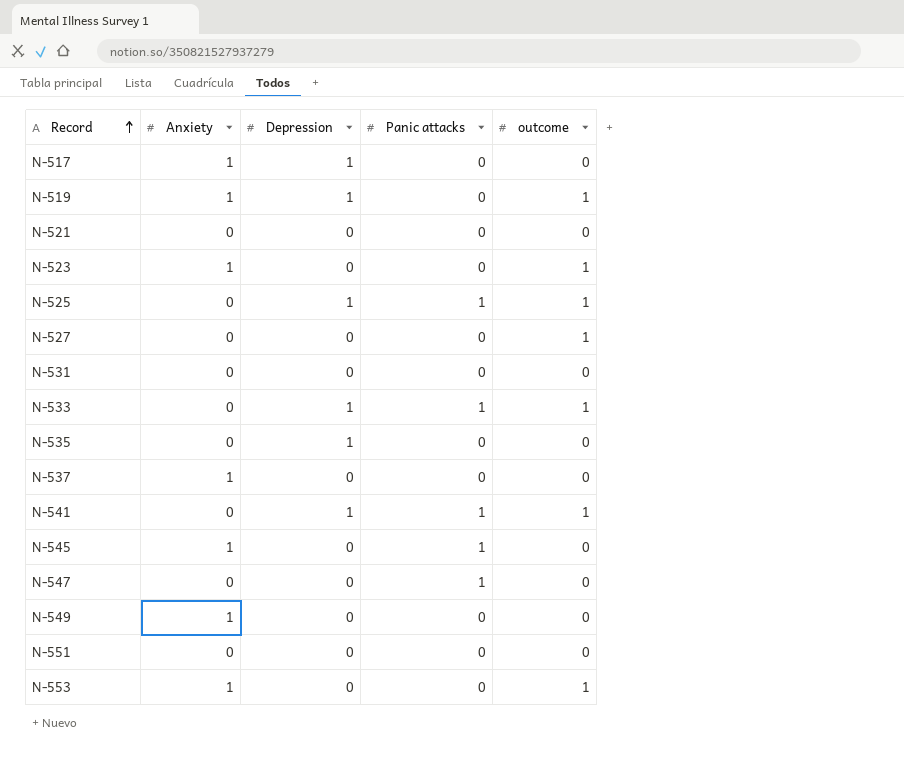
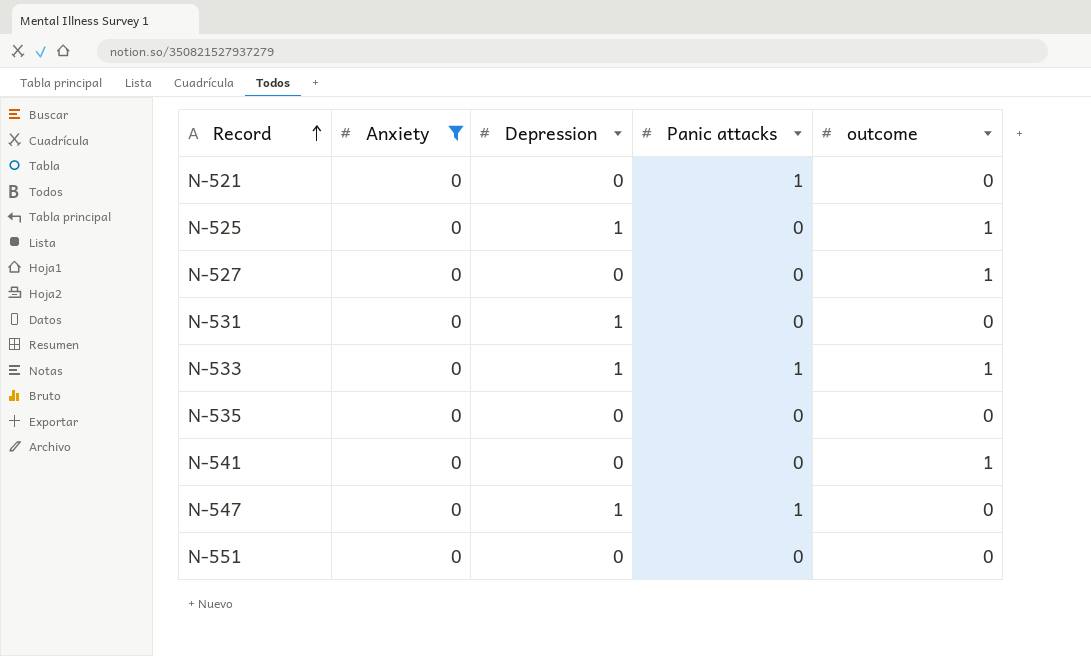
filter: none -> Anxiety = 0
N-521 | Panic attacks: 0 -> 1
N-525 | Panic attacks: 1 -> 0
N-531 | Depression: 0 -> 1
N-535 | Depression: 1 -> 0
N-541 | Depression: 1 -> 0
N-541 | Panic attacks: 1 -> 0
N-547 | Depression: 0 -> 1

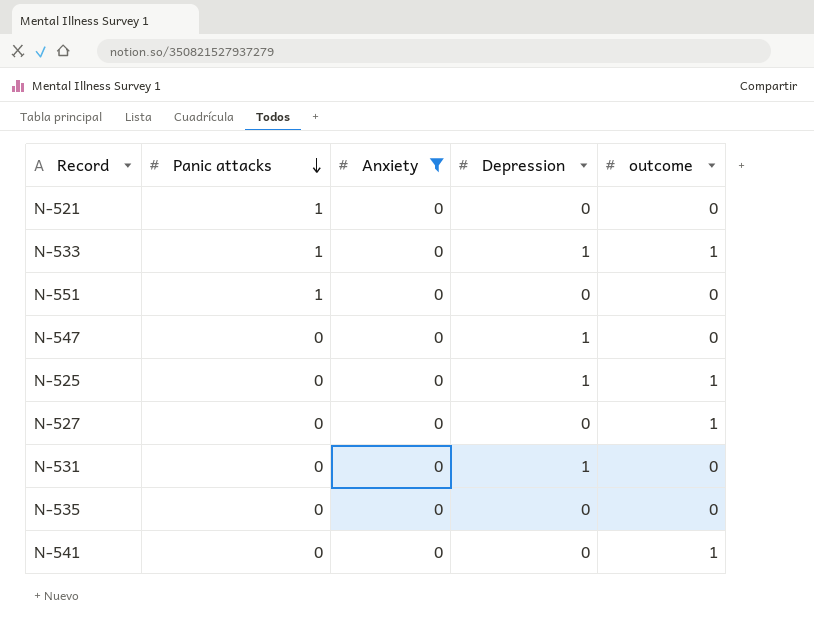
row order: Record ascending -> Panic attacks descending
column Panic attacks | position: 4 -> 2
N-551 | Panic attacks: 0 -> 1
N-547 | Panic attacks: 1 -> 0

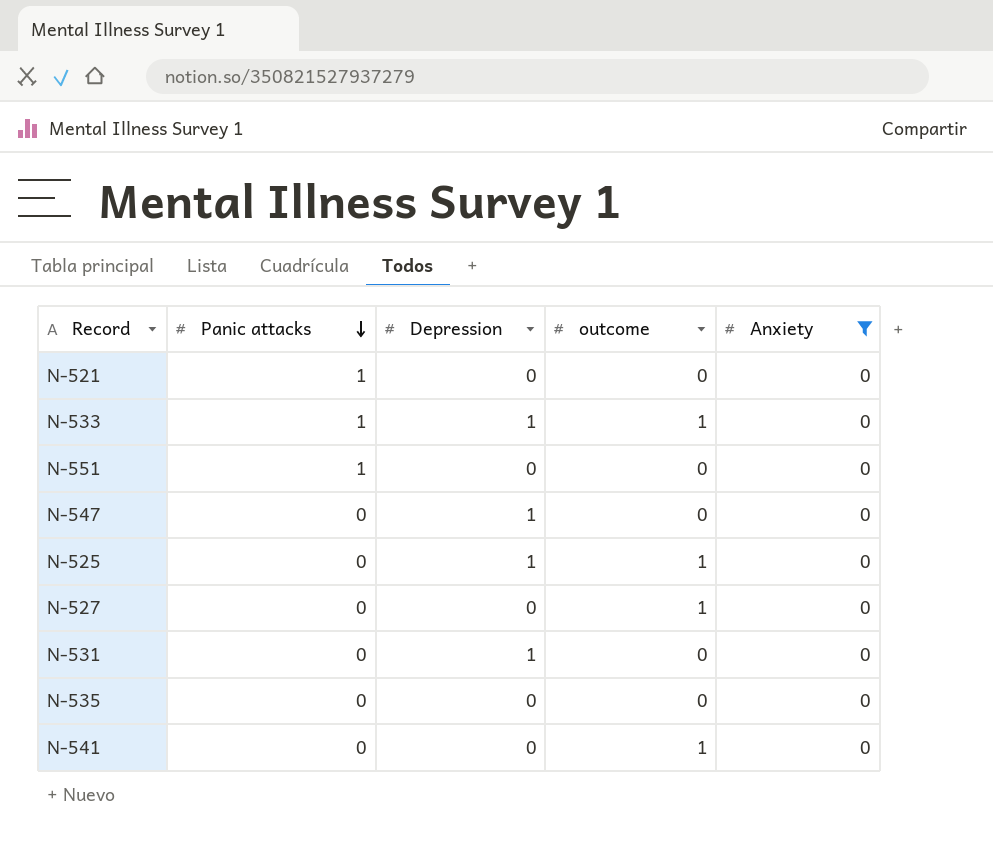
column Anxiety | position: 3 -> 5

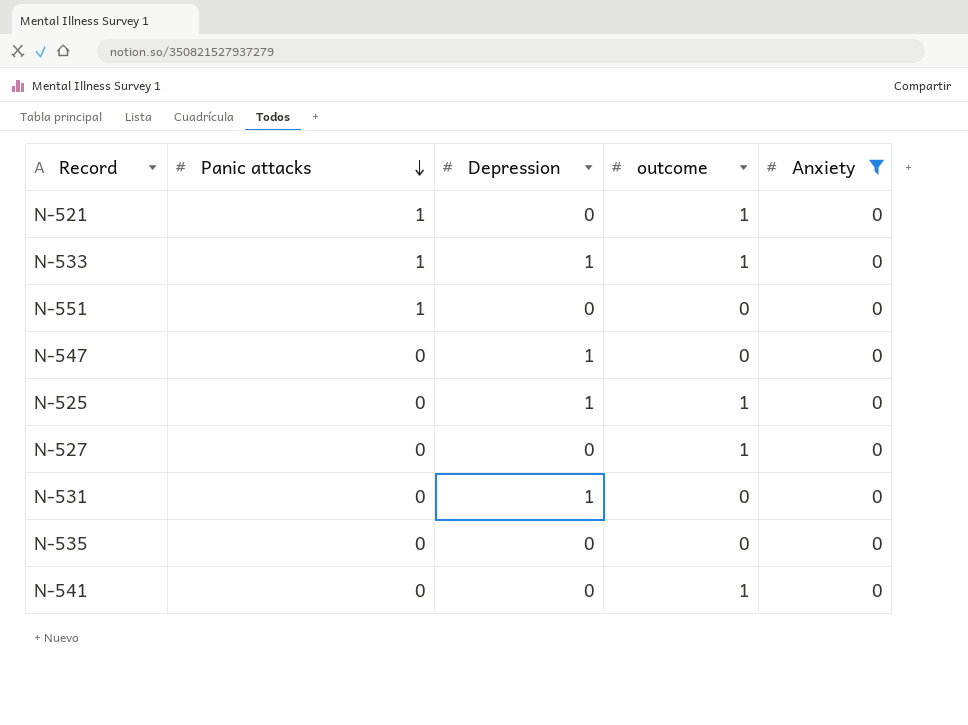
N-521 | outcome: 0 -> 1

